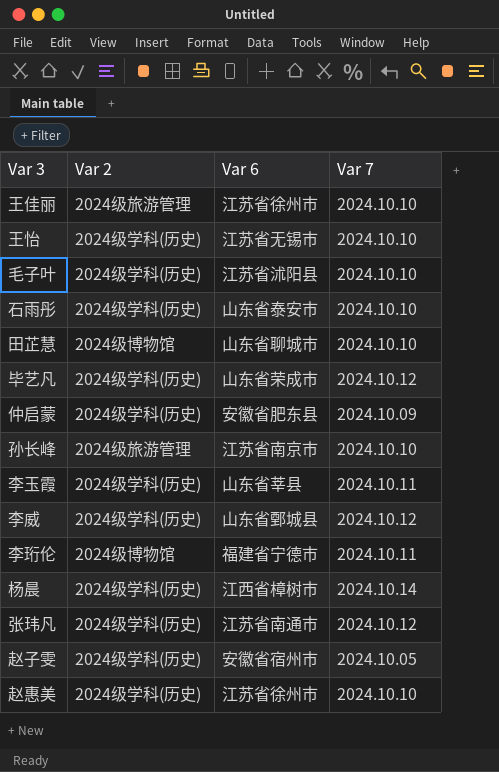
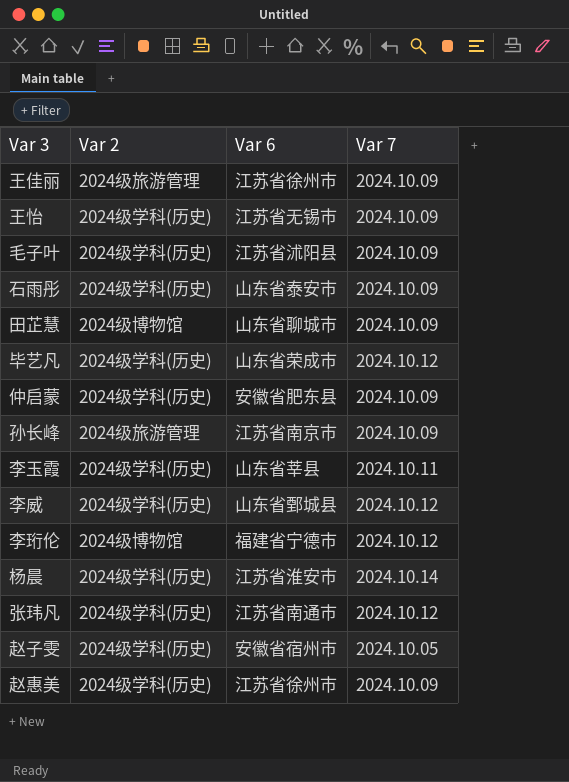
王佳丽 | Var 7: 2024.10.10 -> 2024.10.09
王怡 | Var 7: 2024.10.10 -> 2024.10.09
毛子叶 | Var 7: 2024.10.10 -> 2024.10.09
石雨彤 | Var 7: 2024.10.10 -> 2024.10.09
田芷慧 | Var 7: 2024.10.10 -> 2024.10.09
孙长峰 | Var 7: 2024.10.10 -> 2024.10.09
李珩伦 | Var 7: 2024.10.11 -> 2024.10.12
杨晨 | Var 6: 江西省樟树市 -> 江苏省淮安市
赵惠美 | Var 7: 2024.10.10 -> 2024.10.09

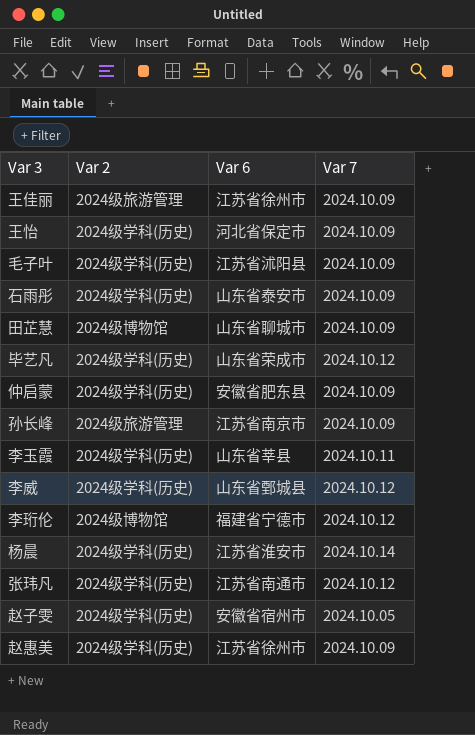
王怡 | Var 6: 江苏省无锡市 -> 河北省保定市

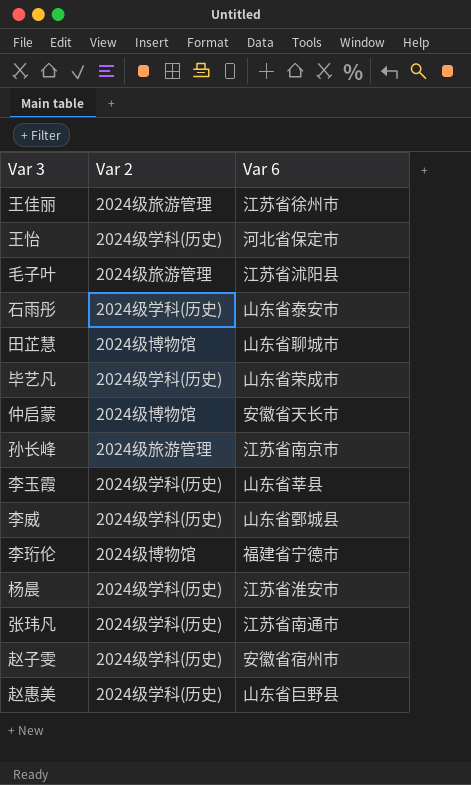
column Var 7 | position: 4 -> none
毛子叶 | Var 2: 2024级学科(历史) -> 2024级旅游管理
仲启蒙 | Var 2: 2024级学科(历史) -> 2024级博物馆
仲启蒙 | Var 6: 安徽省肥东县 -> 安徽省天长市
赵惠美 | Var 6: 江苏省徐州市 -> 山东省巨野县

